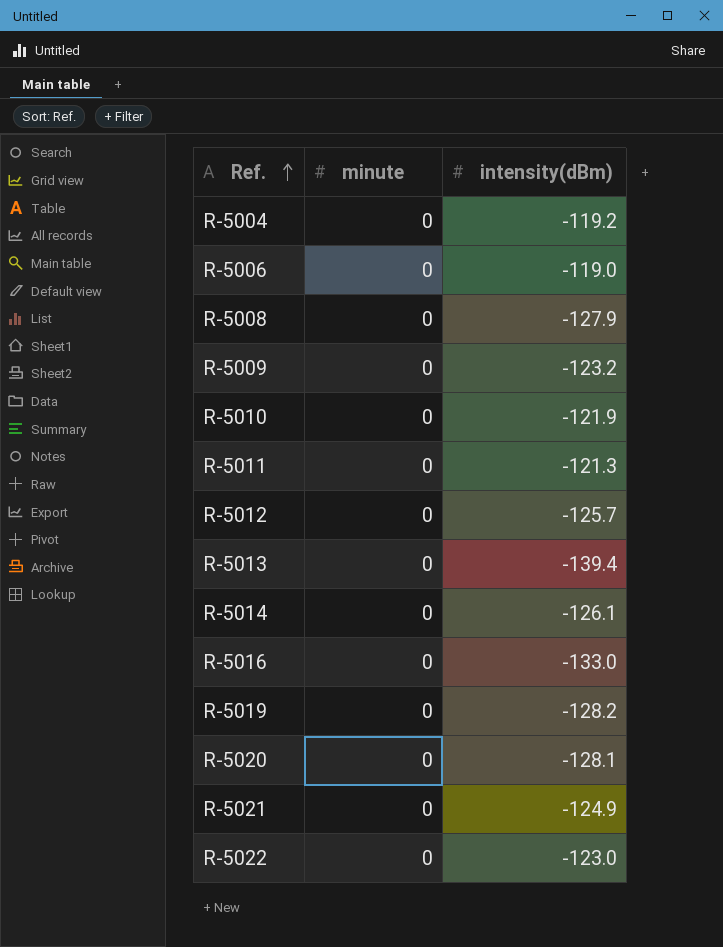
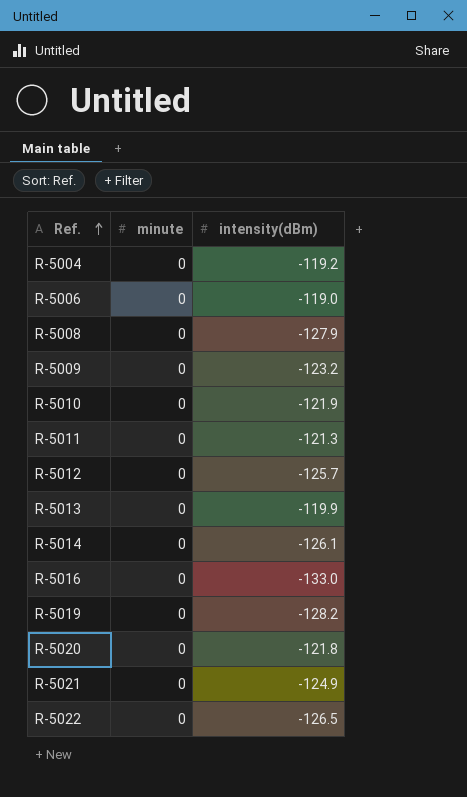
R-5013 | intensity(dBm): -139.4 -> -119.9
R-5020 | intensity(dBm): -128.1 -> -121.8
R-5022 | intensity(dBm): -123.0 -> -126.5

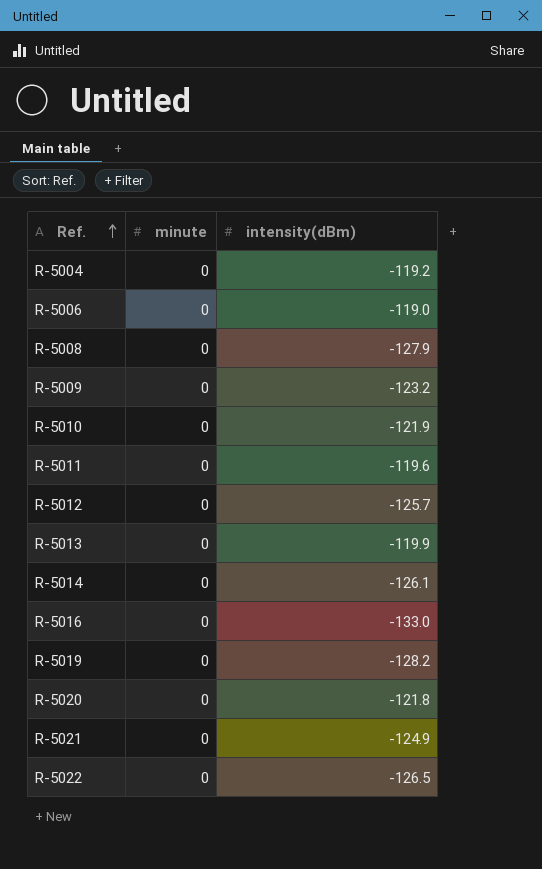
R-5011 | intensity(dBm): -121.3 -> -119.6

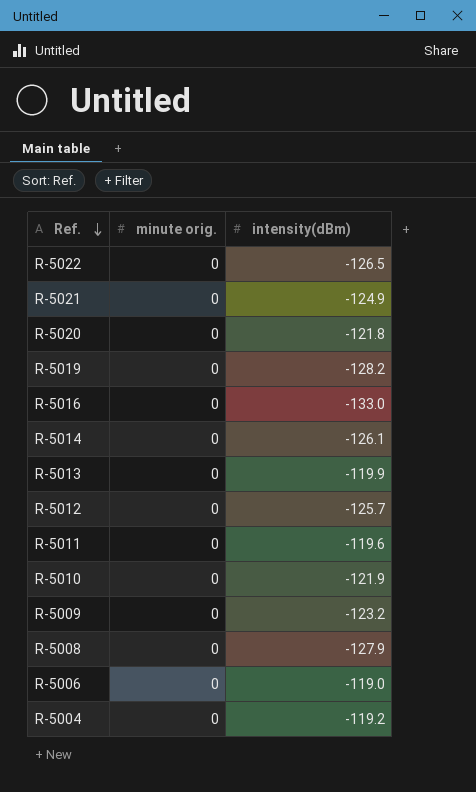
row order: Ref. ascending -> Ref. descending
column name: minute -> minute orig.

